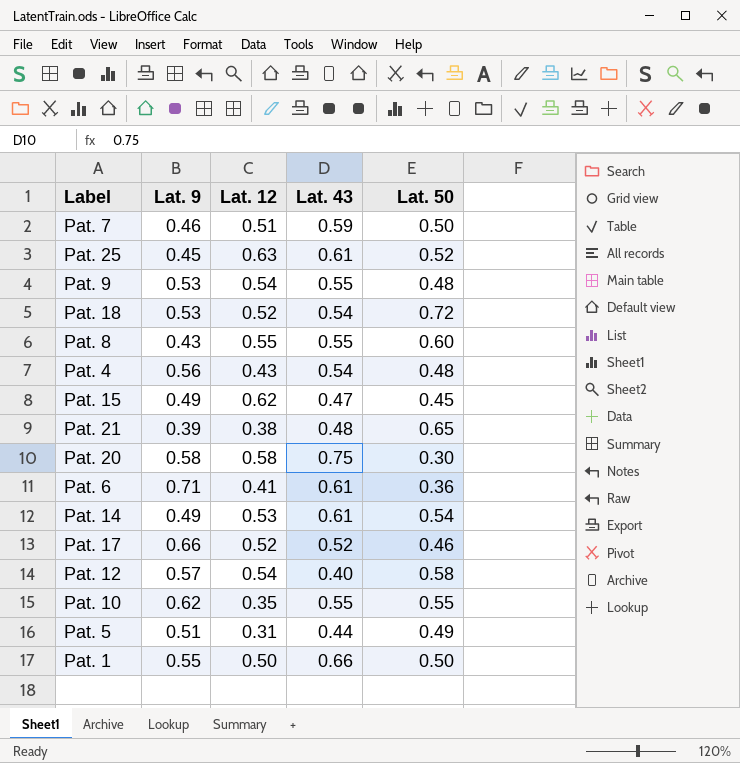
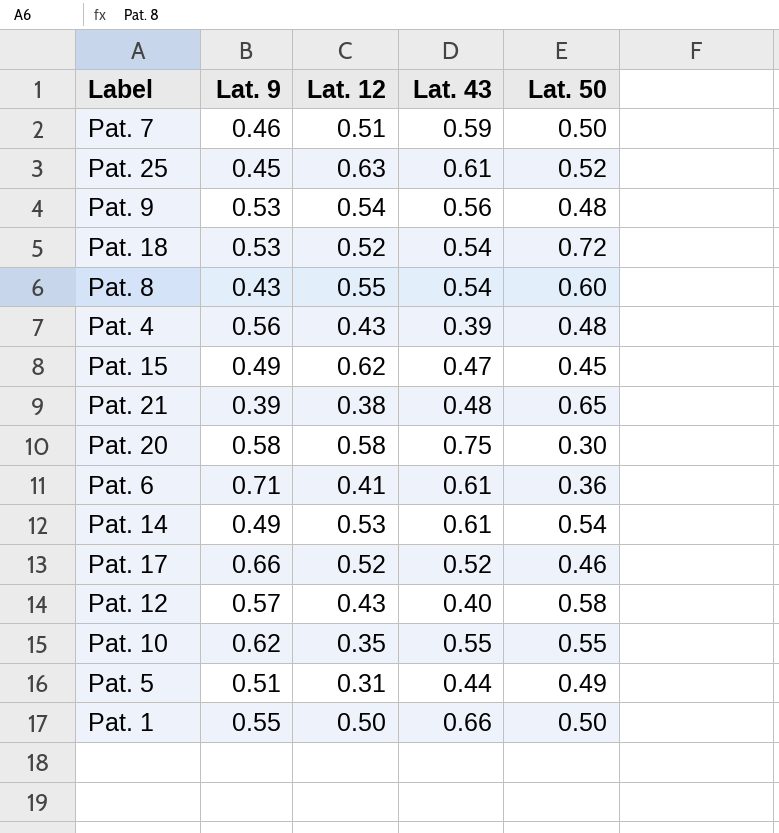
Pat. 9 | Lat. 43: 0.55 -> 0.56
Pat. 8 | Lat. 43: 0.55 -> 0.54
Pat. 4 | Lat. 43: 0.54 -> 0.39
Pat. 12 | Lat. 12: 0.54 -> 0.43

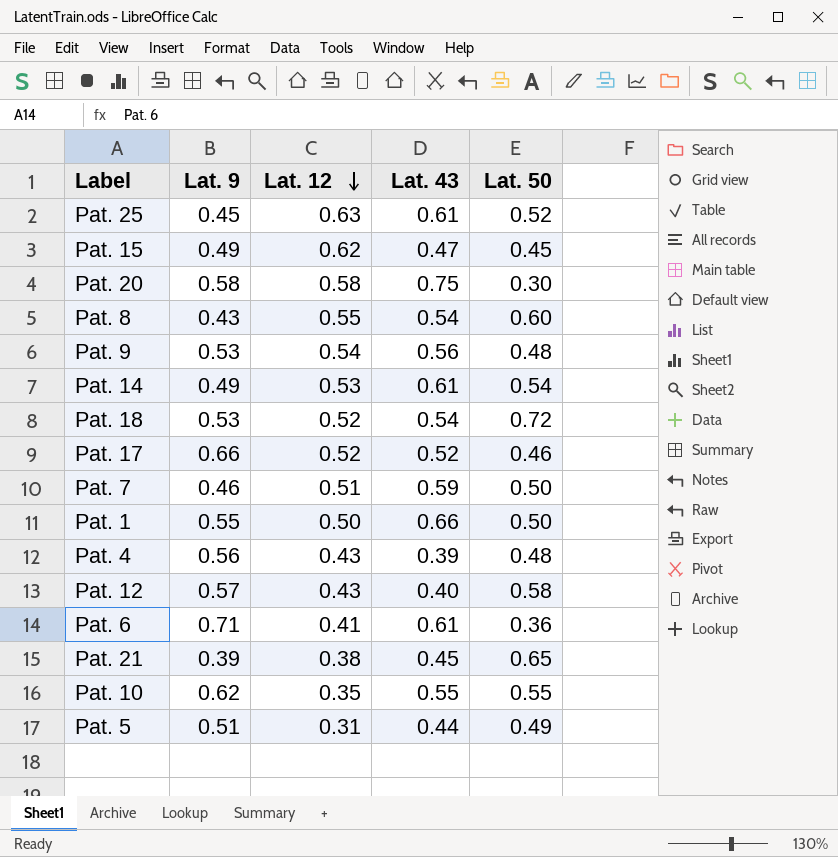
row order: none -> Lat. 12 descending
Pat. 21 | Lat. 43: 0.48 -> 0.45

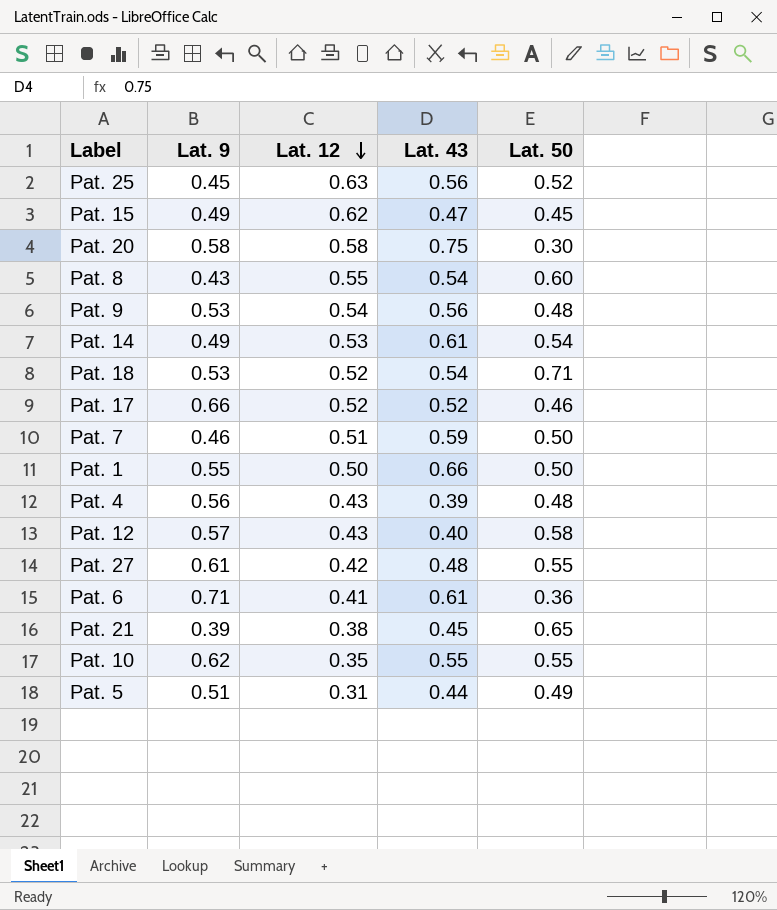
Pat. 25 | Lat. 43: 0.61 -> 0.56
Pat. 18 | Lat. 50: 0.72 -> 0.71
row Pat. 27: none -> 0.61 | 0.42 | 0.48 | 0.55

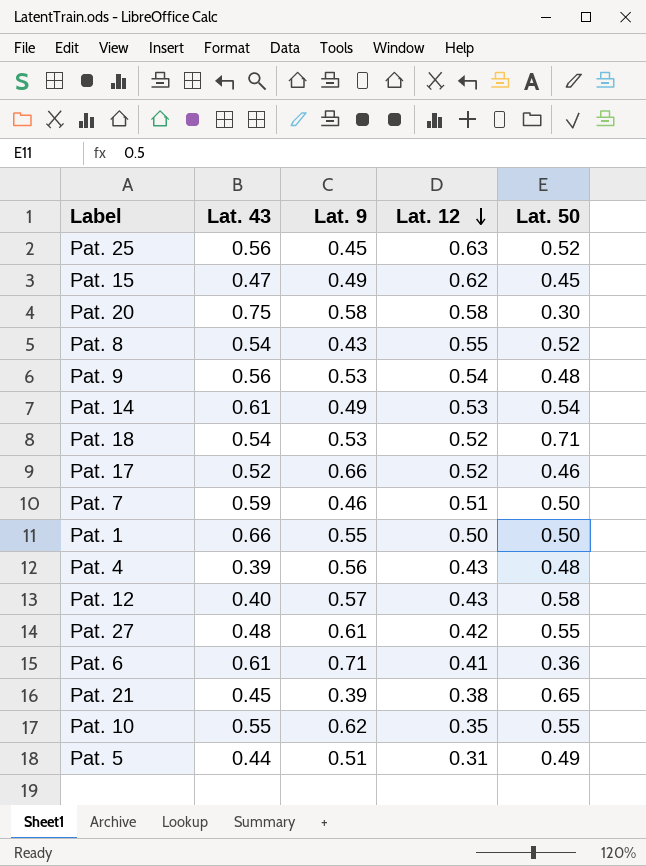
column Lat. 43 | position: 4 -> 2
Pat. 8 | Lat. 50: 0.60 -> 0.52

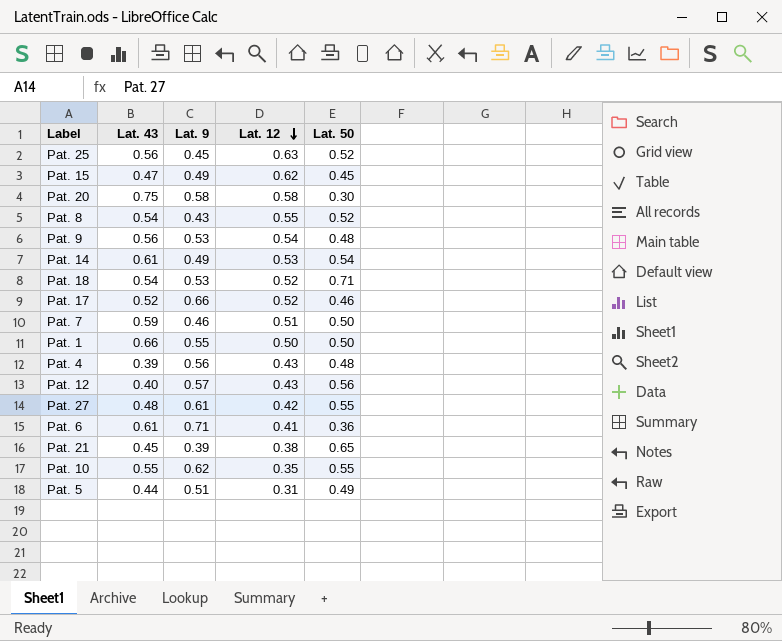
Pat. 12 | Lat. 50: 0.58 -> 0.56

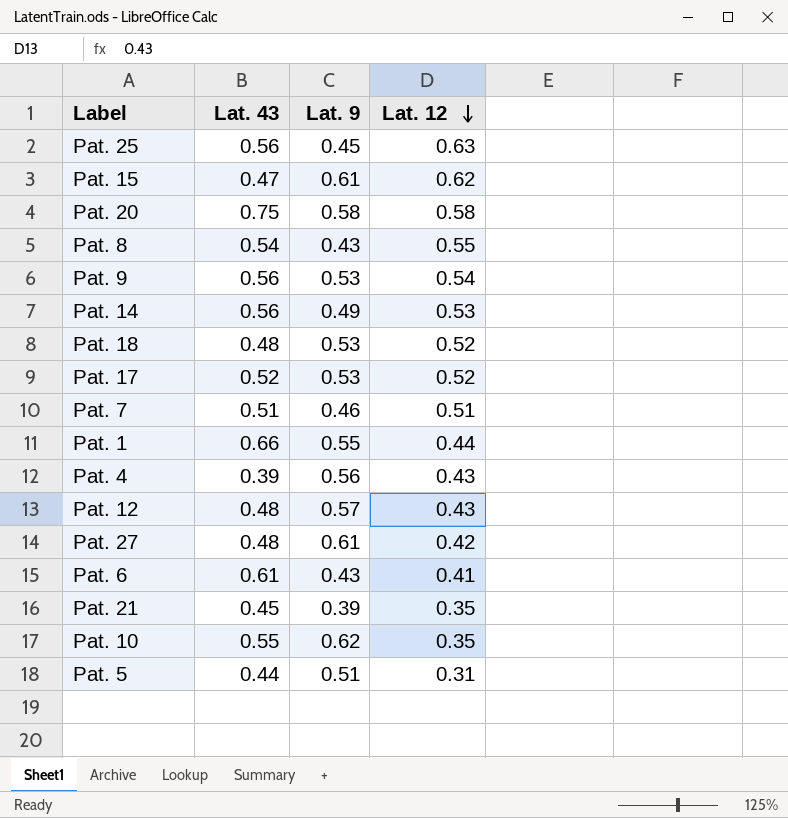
column Lat. 50 | position: 5 -> none
Pat. 15 | Lat. 9: 0.49 -> 0.61
Pat. 14 | Lat. 43: 0.61 -> 0.56
Pat. 18 | Lat. 43: 0.54 -> 0.48
Pat. 17 | Lat. 9: 0.66 -> 0.53
Pat. 7 | Lat. 43: 0.59 -> 0.51
Pat. 1 | Lat. 12: 0.50 -> 0.44
Pat. 12 | Lat. 43: 0.40 -> 0.48
Pat. 6 | Lat. 9: 0.71 -> 0.43
Pat. 21 | Lat. 12: 0.38 -> 0.35

